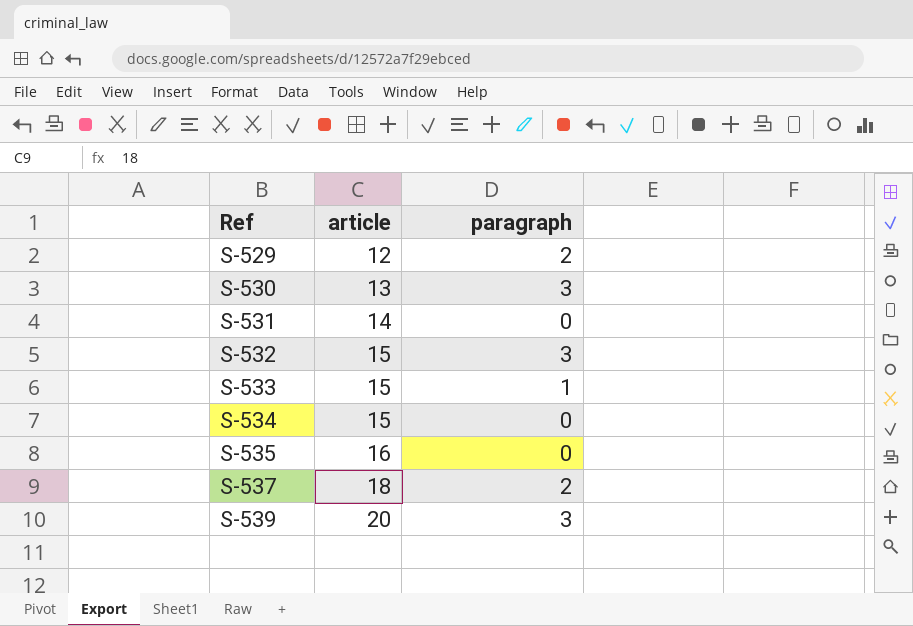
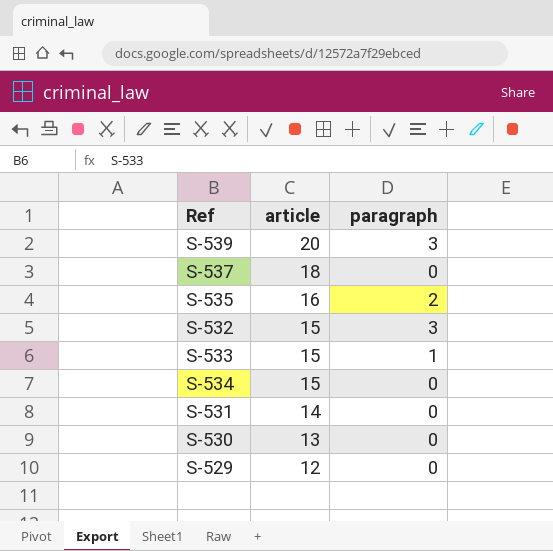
row order: Ref ascending -> article descending
S-537 | paragraph: 2 -> 0
S-535 | paragraph: 0 -> 2
S-530 | paragraph: 3 -> 0
S-529 | paragraph: 2 -> 0

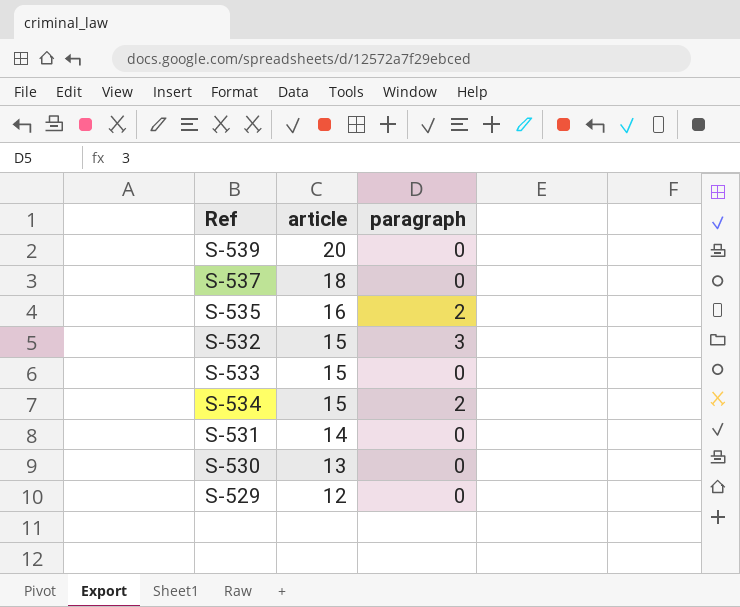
S-539 | paragraph: 3 -> 0
S-533 | paragraph: 1 -> 0
S-534 | paragraph: 0 -> 2

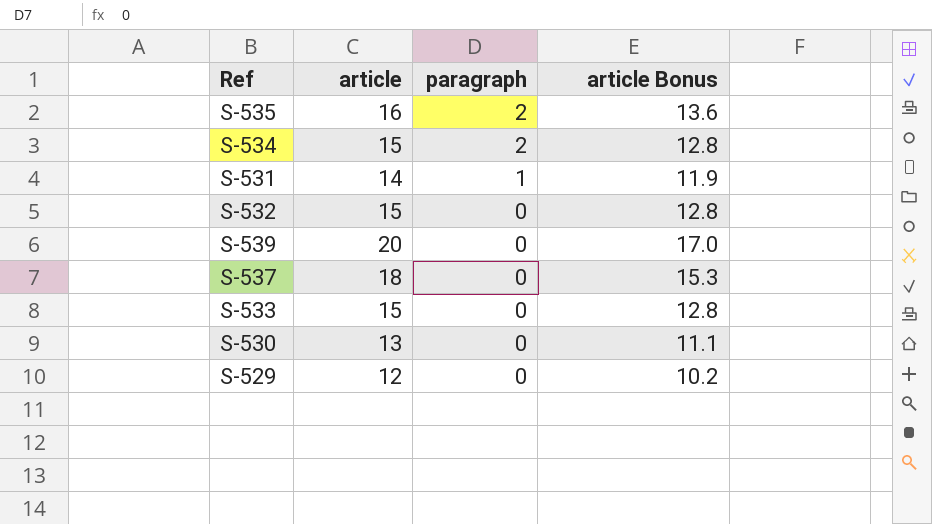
row order: article descending -> paragraph descending
column article Bonus | formula: none -> [article] * 0.85
S-531 | paragraph: 0 -> 1
S-532 | paragraph: 3 -> 0

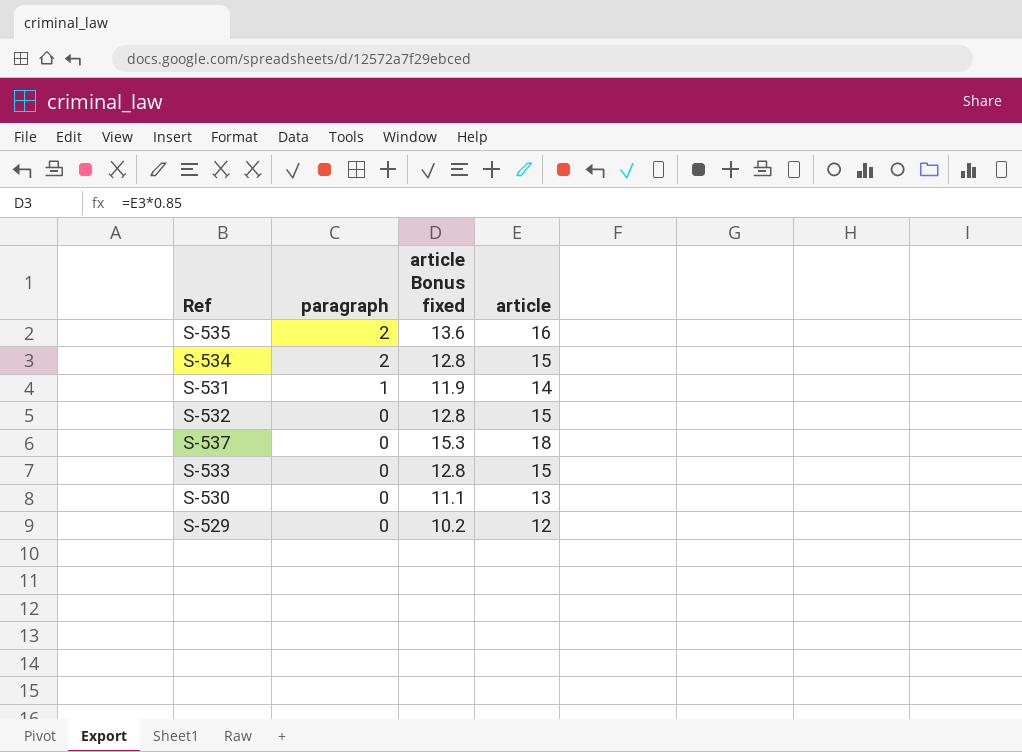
column name: article Bonus -> article Bonus fixed
column article | position: 2 -> 4
row S-539: 20 | 0 | 17.0 -> none

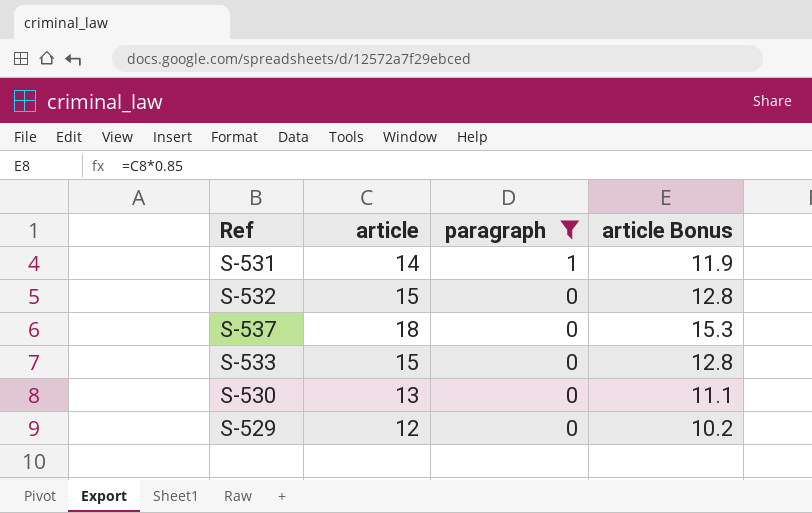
filter: none -> paragraph != 2
column article | position: 4 -> 2
column name: article Bonus fixed -> article Bonus

